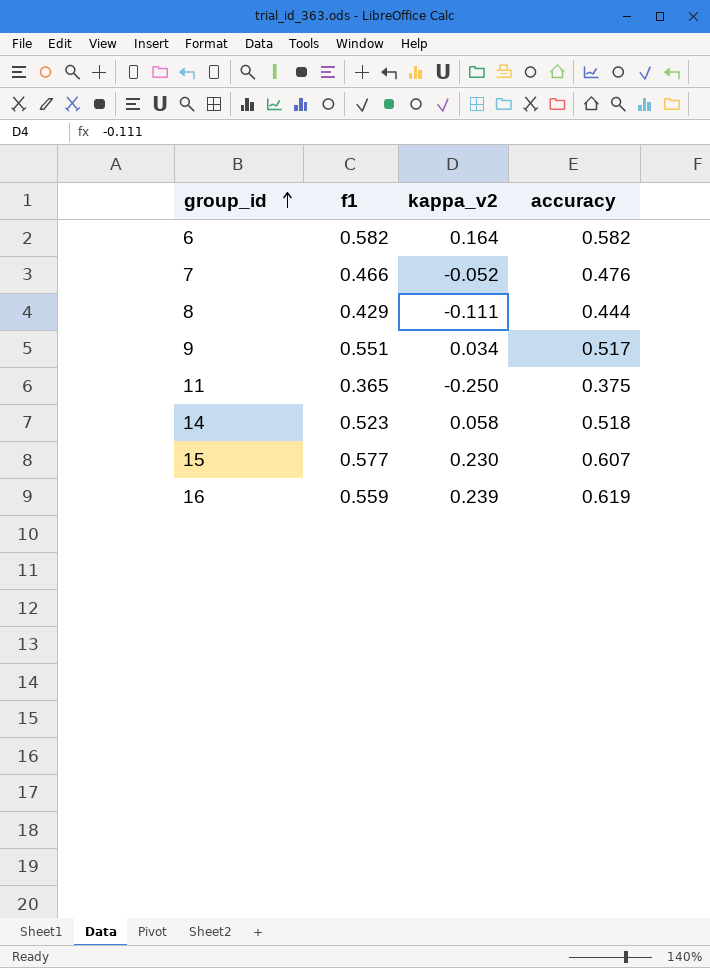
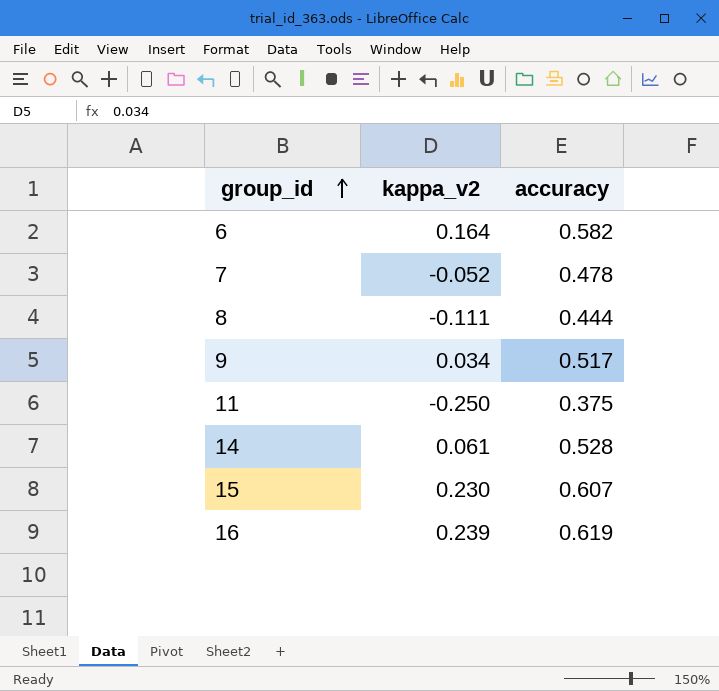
column f1 | position: 2 -> none
7 | accuracy: 0.476 -> 0.478
14 | kappa_v2: 0.058 -> 0.061
14 | accuracy: 0.518 -> 0.528

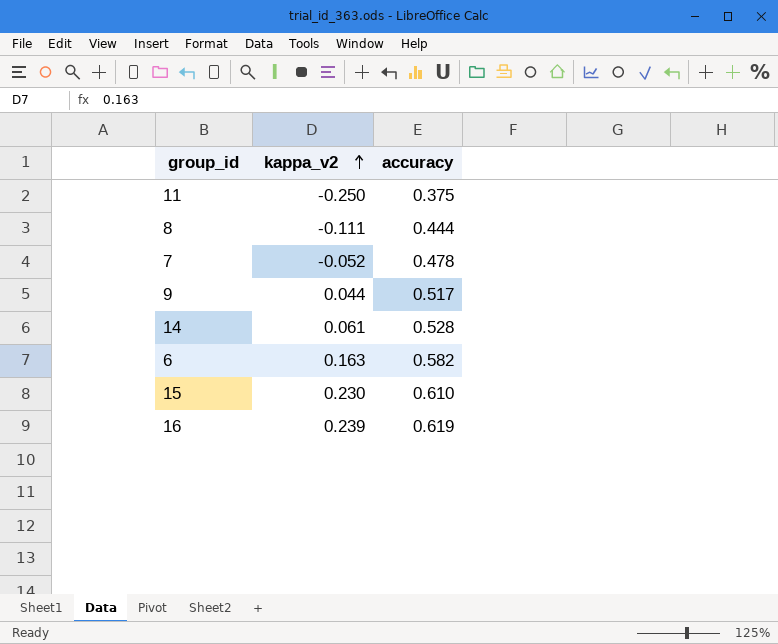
row order: group_id ascending -> kappa_v2 ascending
9 | kappa_v2: 0.034 -> 0.044
6 | kappa_v2: 0.164 -> 0.163
15 | accuracy: 0.607 -> 0.610

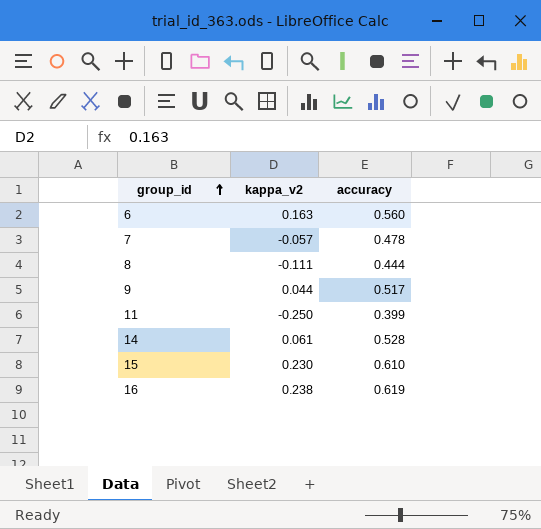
row order: kappa_v2 ascending -> group_id ascending
6 | accuracy: 0.582 -> 0.560
7 | kappa_v2: -0.052 -> -0.057
11 | accuracy: 0.375 -> 0.399
16 | kappa_v2: 0.239 -> 0.238

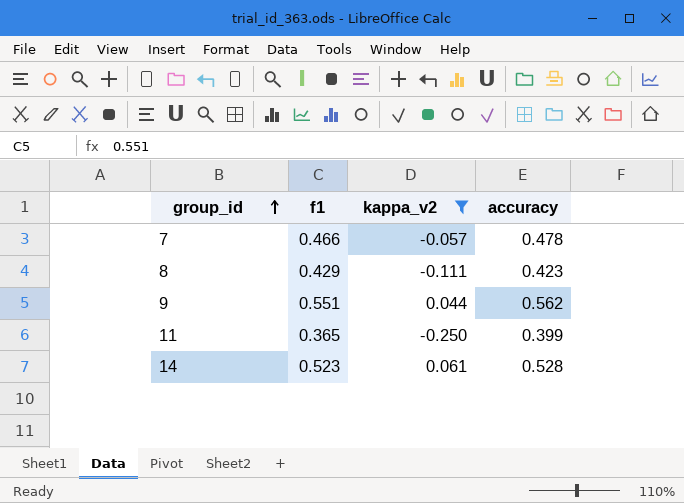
filter: none -> kappa_v2 <= 0.061
column f1 | position: none -> 2
8 | accuracy: 0.444 -> 0.423
9 | accuracy: 0.517 -> 0.562

